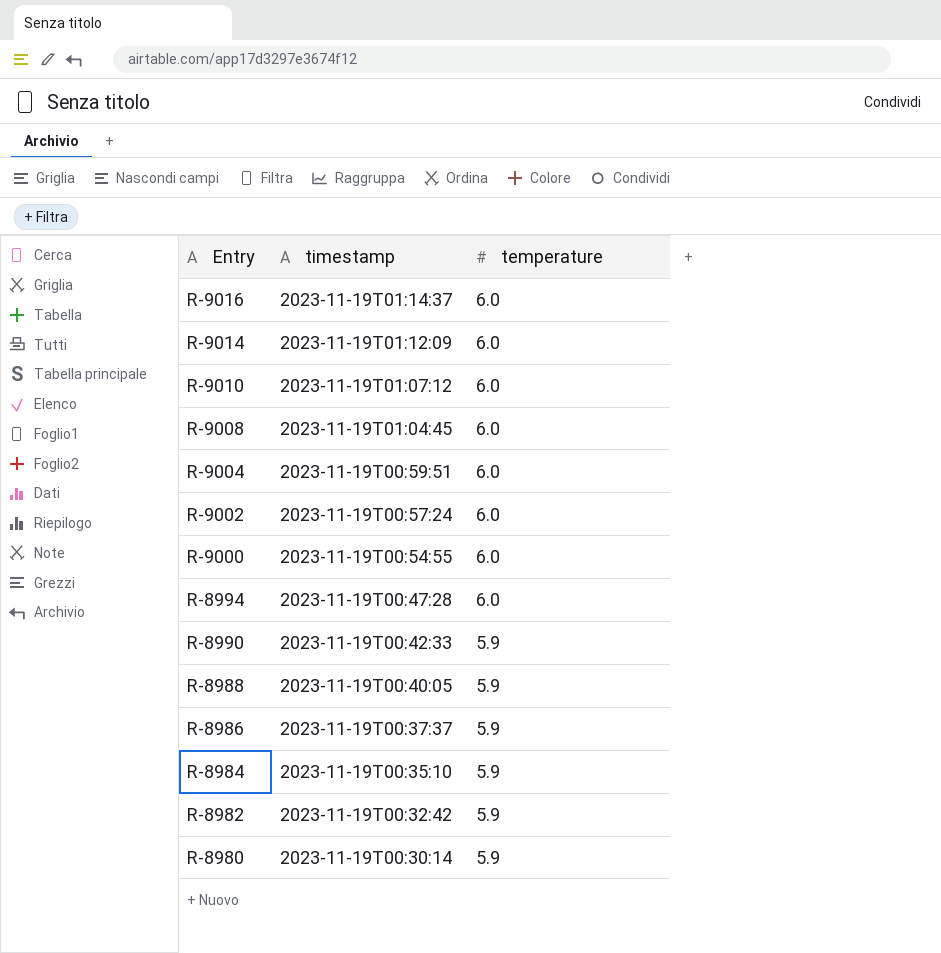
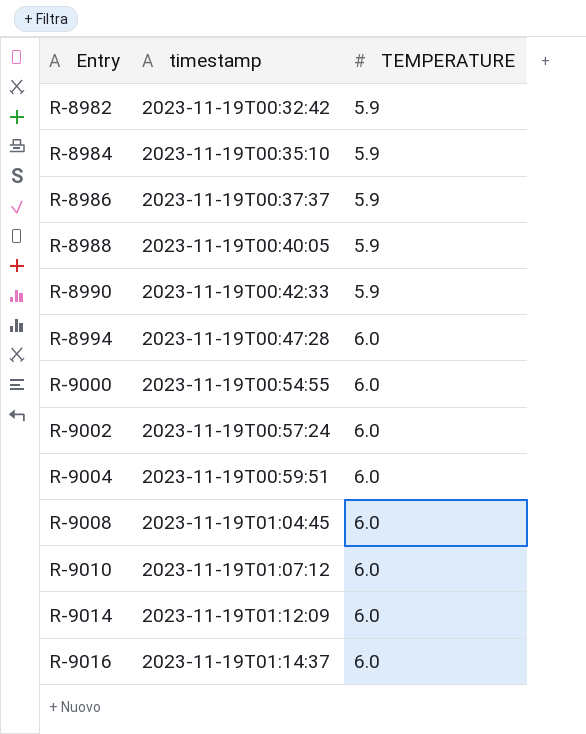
row order: Entry descending -> Entry ascending
column name: temperature -> TEMPERATURE
row R-8980: 2023-11-19T00:30:14 | 5.9 -> none

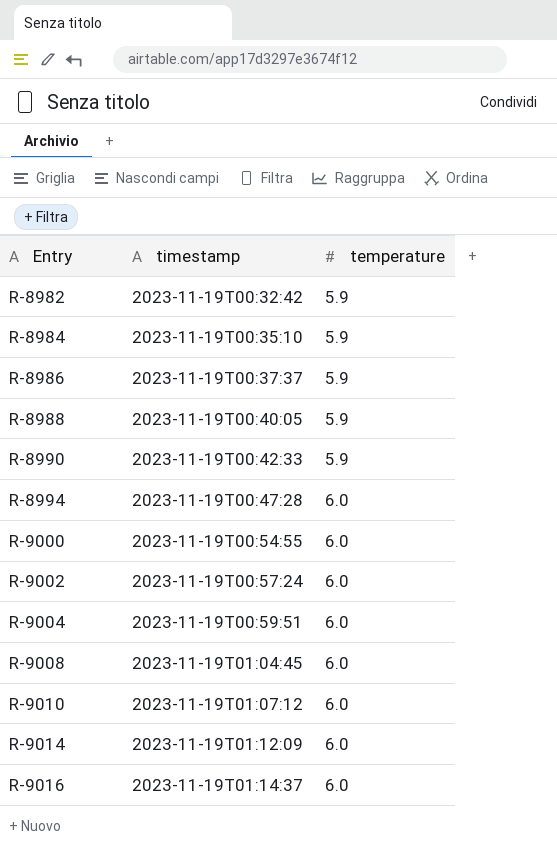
column name: TEMPERATURE -> temperature

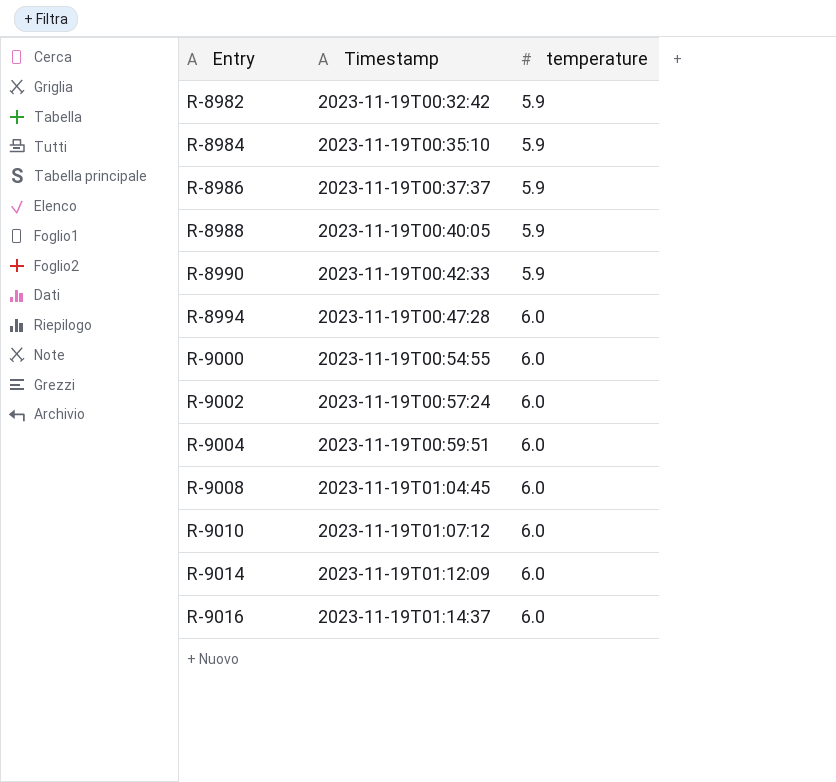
column name: timestamp -> Timestamp

